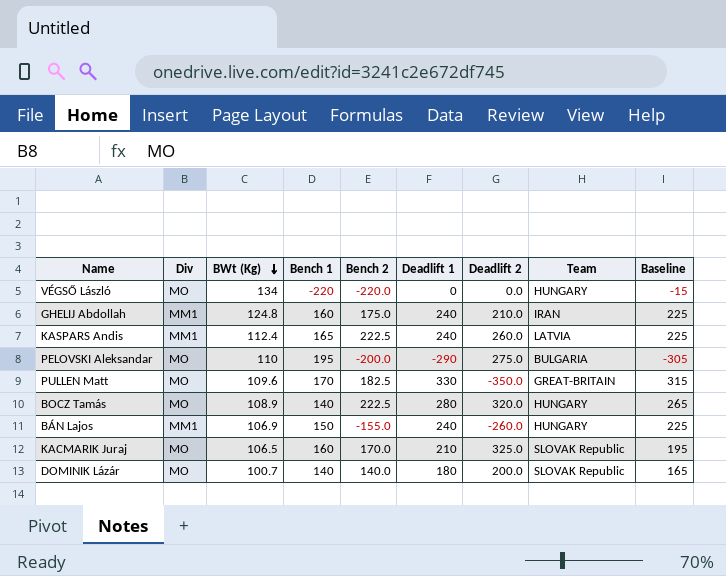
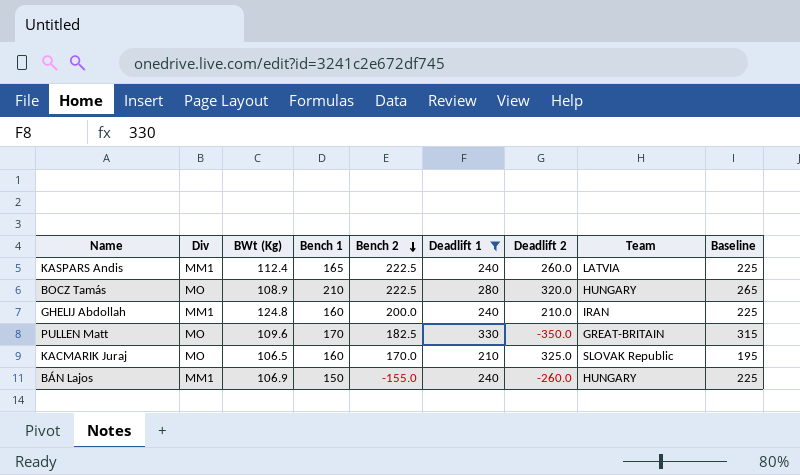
filter: none -> Deadlift 1 >= 210
row order: BWt (Kg) descending -> Bench 2 descending
BOCZ Tamás | Bench 1: 140 -> 210
GHELIJ Abdollah | Bench 2: 175.0 -> 200.0

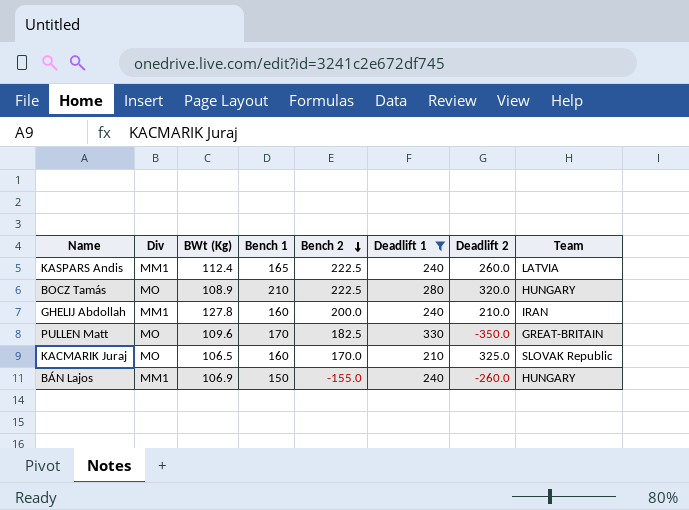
column Baseline | formula: [Deadlift 1] - 15 -> none
GHELIJ Abdollah | BWt (Kg): 124.8 -> 127.8

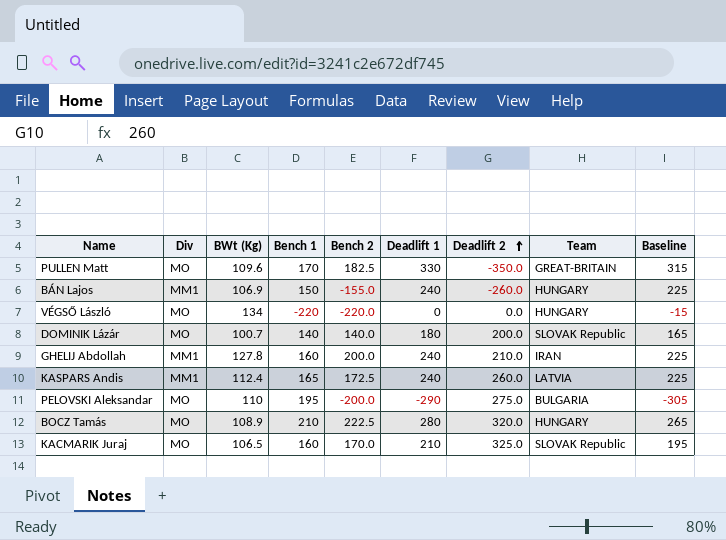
filter: Deadlift 1 >= 210 -> none
row order: Bench 2 descending -> Deadlift 2 ascending
column Baseline | formula: none -> [Deadlift 1] - 15
KASPARS Andis | Bench 2: 222.5 -> 172.5

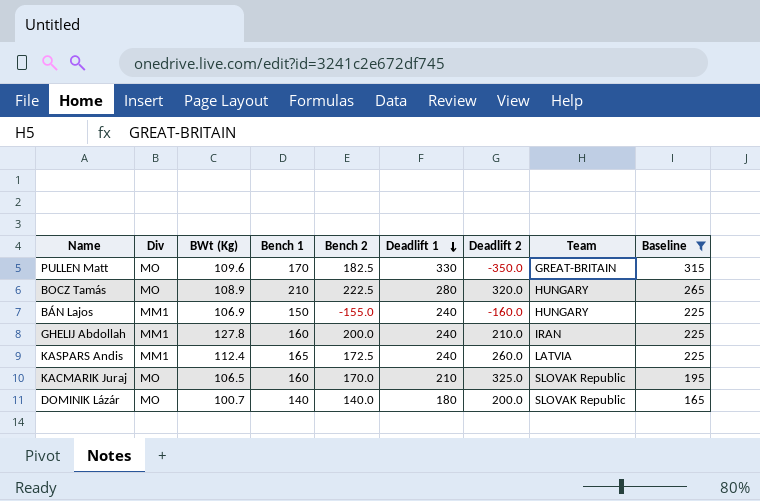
filter: none -> Baseline >= 165
row order: Deadlift 2 ascending -> Deadlift 1 descending
BÁN Lajos | Deadlift 2: -260.0 -> -160.0

